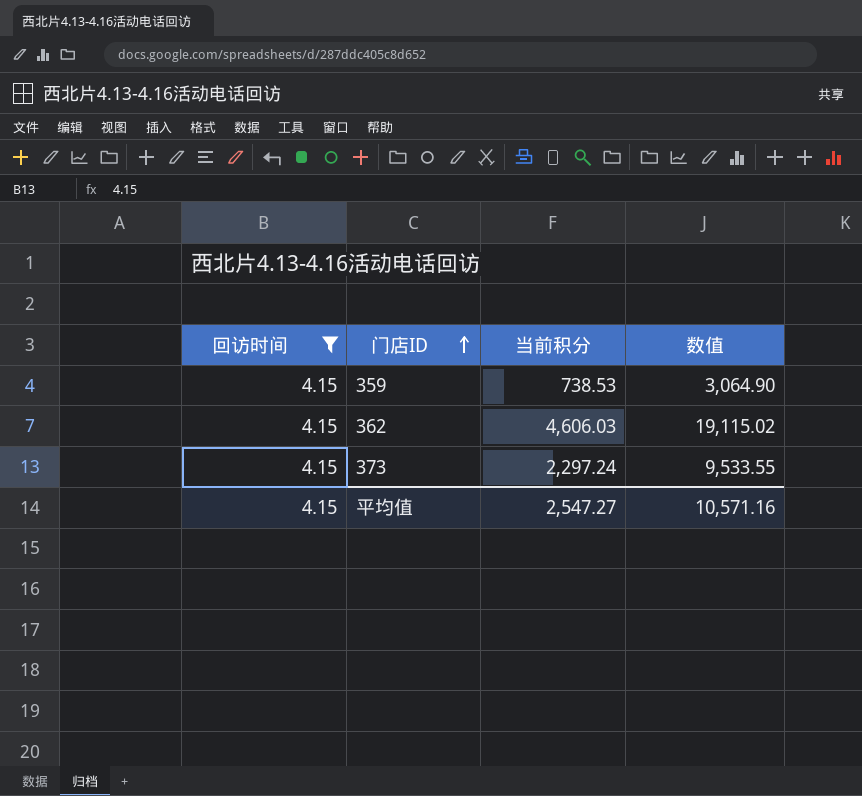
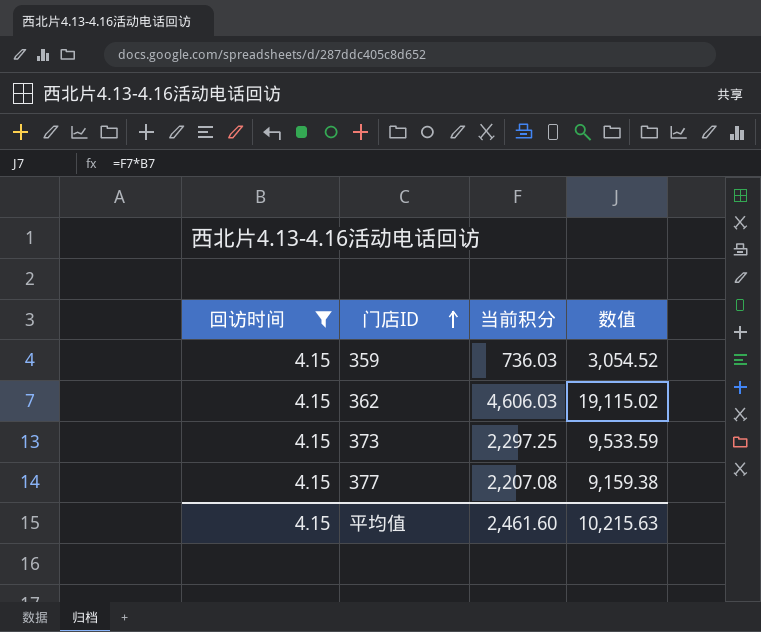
359 | 当前积分: 738.53 -> 736.03
359 | 数值: 3,064.90 -> 3,054.52
373 | 当前积分: 2,297.24 -> 2,297.25
373 | 数值: 9,533.55 -> 9,533.59
row 377: none -> 4.15 | 2,207.08 | 9,159.38
平均值 | 当前积分: 2,547.27 -> 2,461.60
平均值 | 数值: 10,571.16 -> 10,215.63

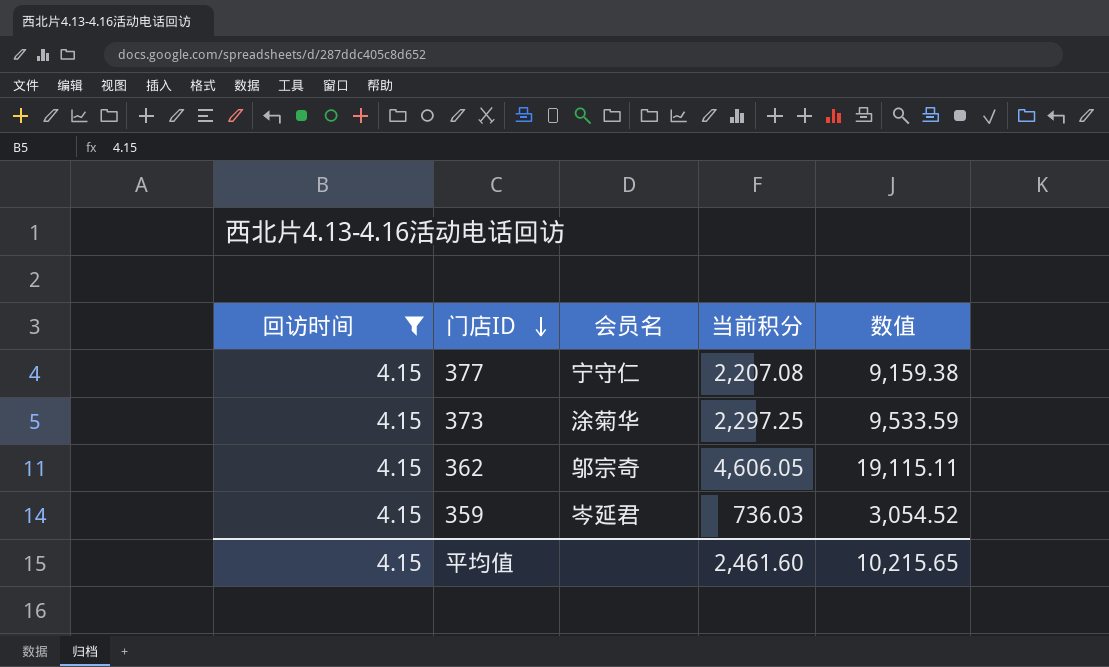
row order: 门店ID ascending -> 门店ID descending
column 会员名 | position: none -> 3
362 | 当前积分: 4,606.03 -> 4,606.05
362 | 数值: 19,115.02 -> 19,115.11
平均值 | 数值: 10,215.63 -> 10,215.65

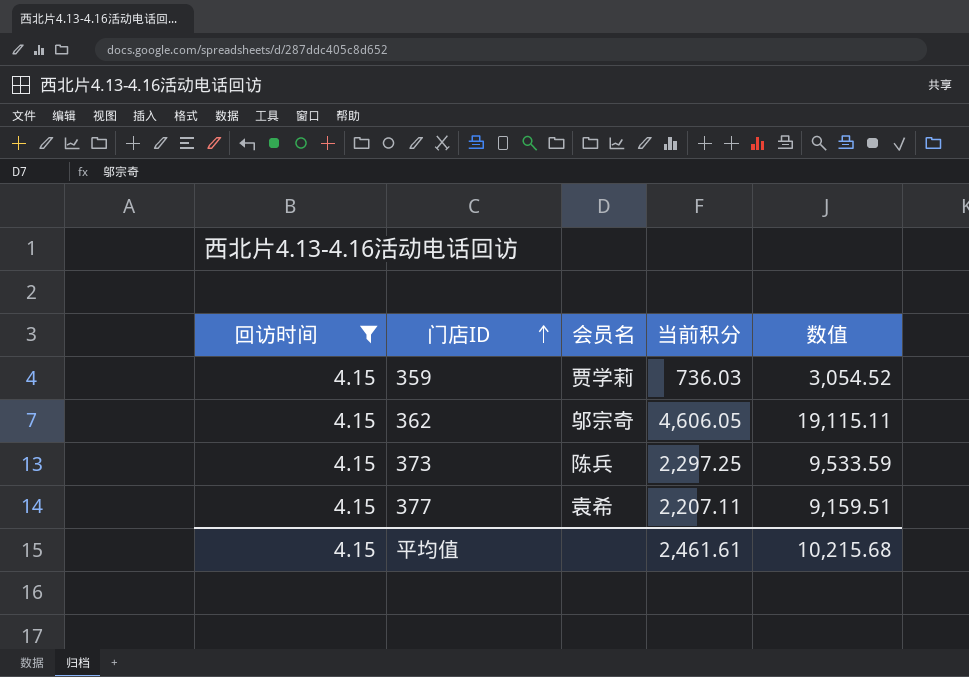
row order: 门店ID descending -> 门店ID ascending
359 | 会员名: 岑延君 -> 贾学莉
373 | 会员名: 涂菊华 -> 陈兵
377 | 会员名: 宁守仁 -> 袁希
377 | 当前积分: 2,207.08 -> 2,207.11
377 | 数值: 9,159.38 -> 9,159.51
平均值 | 当前积分: 2,461.60 -> 2,461.61
平均值 | 数值: 10,215.65 -> 10,215.68

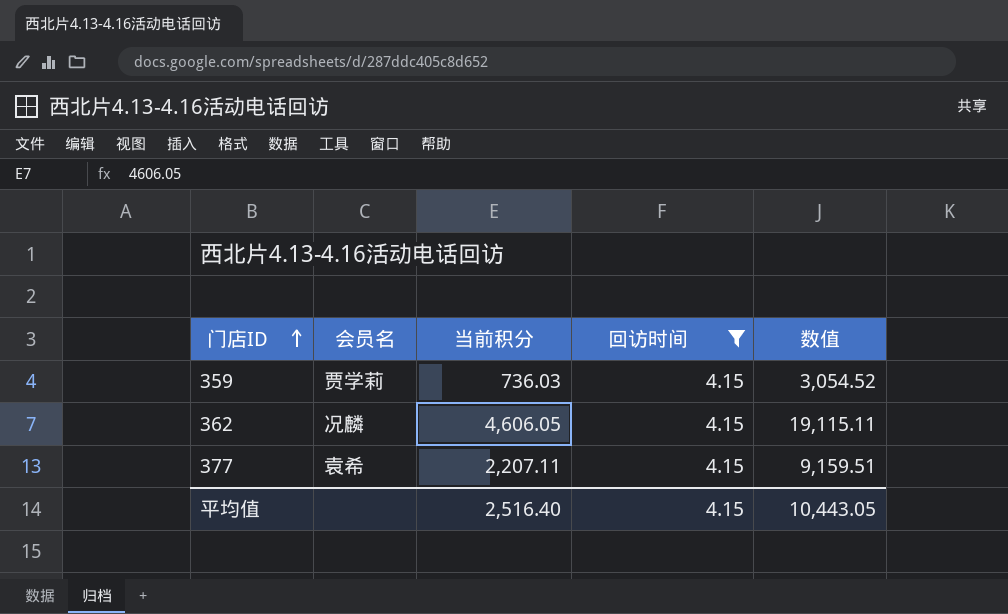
column 回访时间 | position: 1 -> 4
row 373: 4.15 | 陈兵 | 2,297.25 | 9,533.59 -> none
362 | 会员名: 邬宗奇 -> 况麟
平均值 | 当前积分: 2,461.61 -> 2,516.40
平均值 | 数值: 10,215.68 -> 10,443.05

